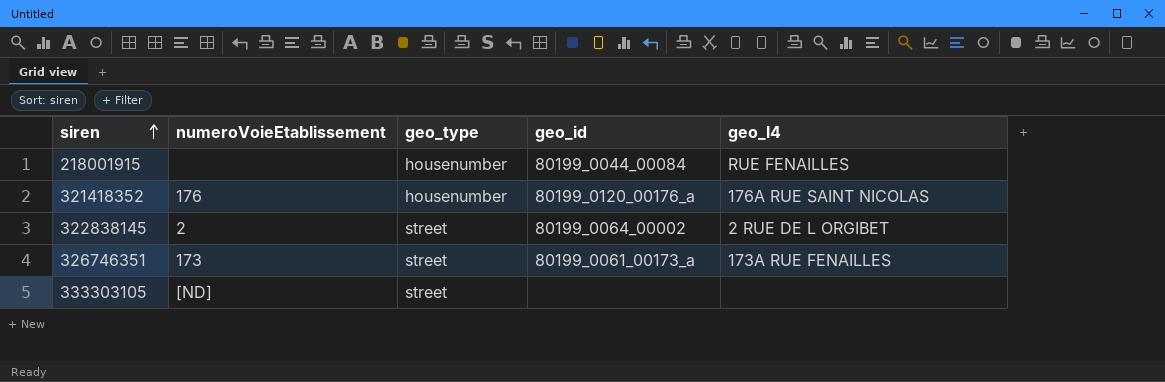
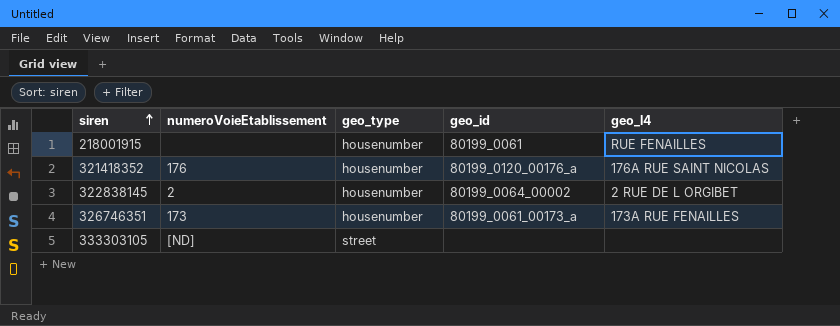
218001915 | geo_id: 80199_0044_00084 -> 80199_0061
322838145 | geo_type: street -> housenumber
326746351 | geo_type: street -> housenumber

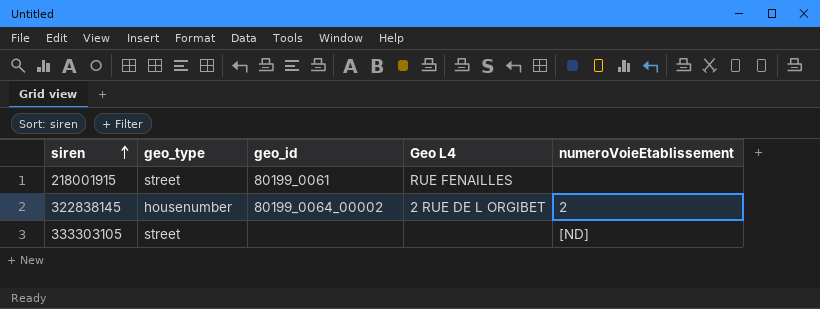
column name: geo_l4 -> Geo L4
column numeroVoieEtablissement | position: 2 -> 5
row 321418352: 176 | housenumber | 80199_0120_00176_a | 176A RUE SAINT NICOLAS -> none
row 326746351: 173 | housenumber | 80199_0061_00173_a | 173A RUE FENAILLES -> none
218001915 | geo_type: housenumber -> street

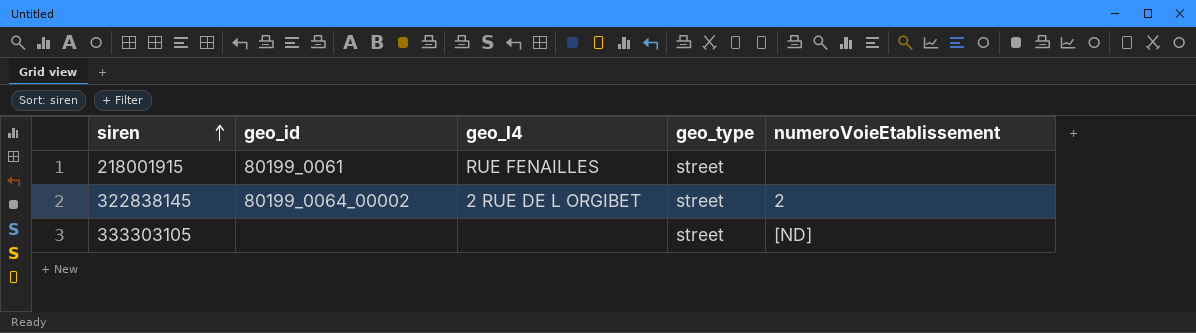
column name: Geo L4 -> geo_l4
column geo_type | position: 2 -> 4
322838145 | geo_type: housenumber -> street

